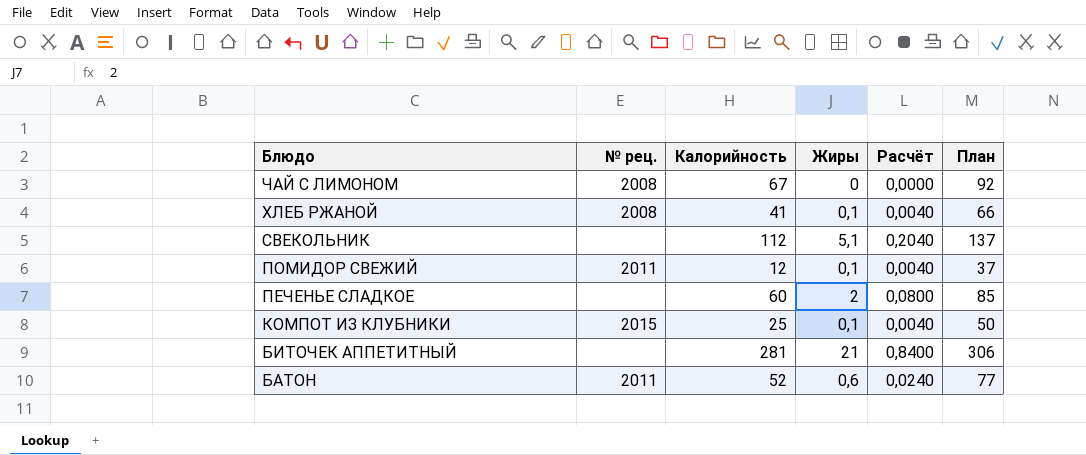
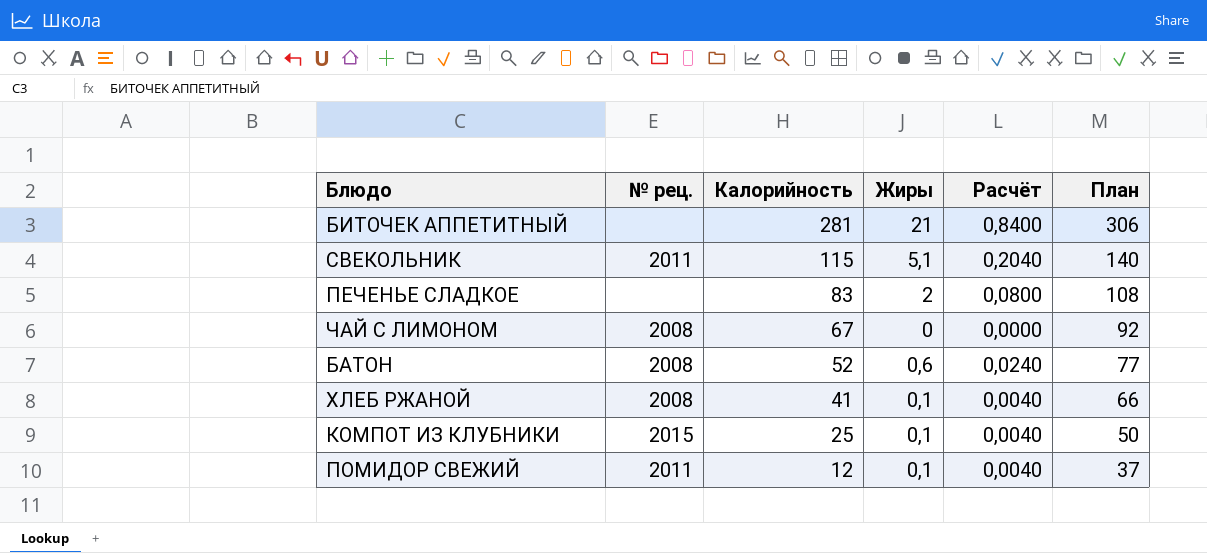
row order: Блюдо descending -> Калорийность descending
СВЕКОЛЬНИК | № рец.: none -> 2011
СВЕКОЛЬНИК | Калорийность: 112 -> 115
СВЕКОЛЬНИК | План: 137 -> 140
ПЕЧЕНЬЕ СЛАДКОЕ | Калорийность: 60 -> 83
ПЕЧЕНЬЕ СЛАДКОЕ | План: 85 -> 108
БАТОН | № рец.: 2011 -> 2008

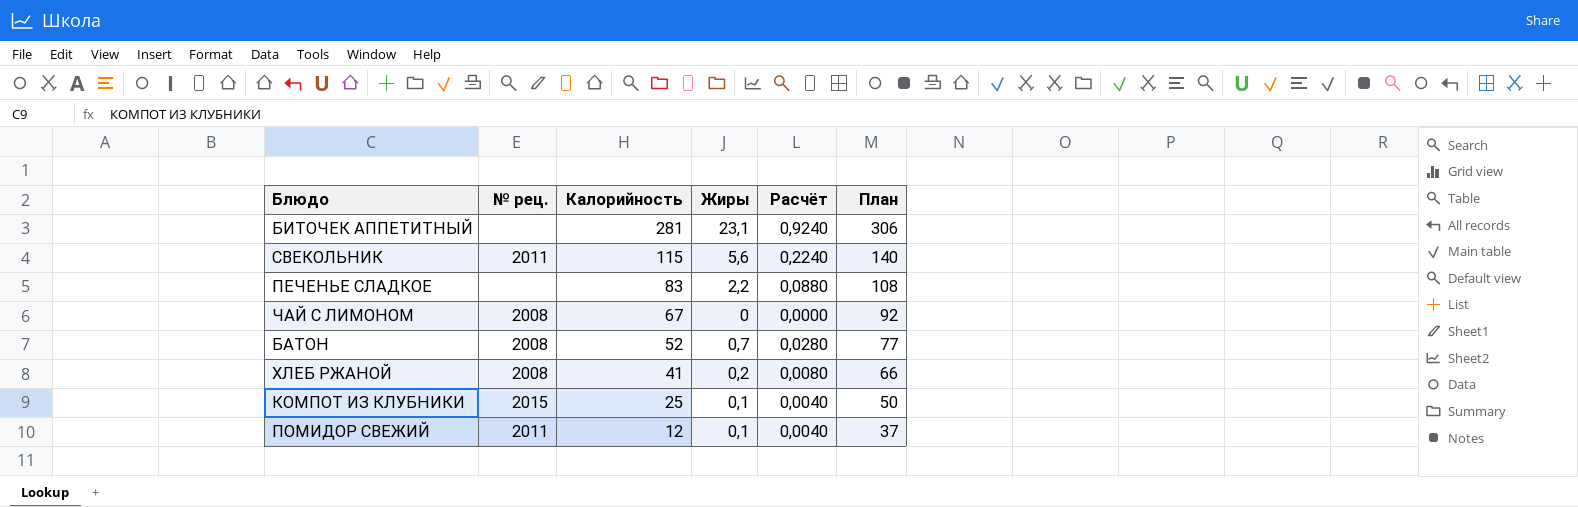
БИТОЧЕК АППЕТИТНЫЙ | Жиры: 21 -> 23,1
БИТОЧЕК АППЕТИТНЫЙ | Расчёт: 0,8400 -> 0,9240
СВЕКОЛЬНИК | Жиры: 5,1 -> 5,6
СВЕКОЛЬНИК | Расчёт: 0,2040 -> 0,2240
ПЕЧЕНЬЕ СЛАДКОЕ | Жиры: 2 -> 2,2
ПЕЧЕНЬЕ СЛАДКОЕ | Расчёт: 0,0800 -> 0,0880
БАТОН | Жиры: 0,6 -> 0,7
БАТОН | Расчёт: 0,0240 -> 0,0280
ХЛЕБ РЖАНОЙ | Жиры: 0,1 -> 0,2
ХЛЕБ РЖАНОЙ | Расчёт: 0,0040 -> 0,0080

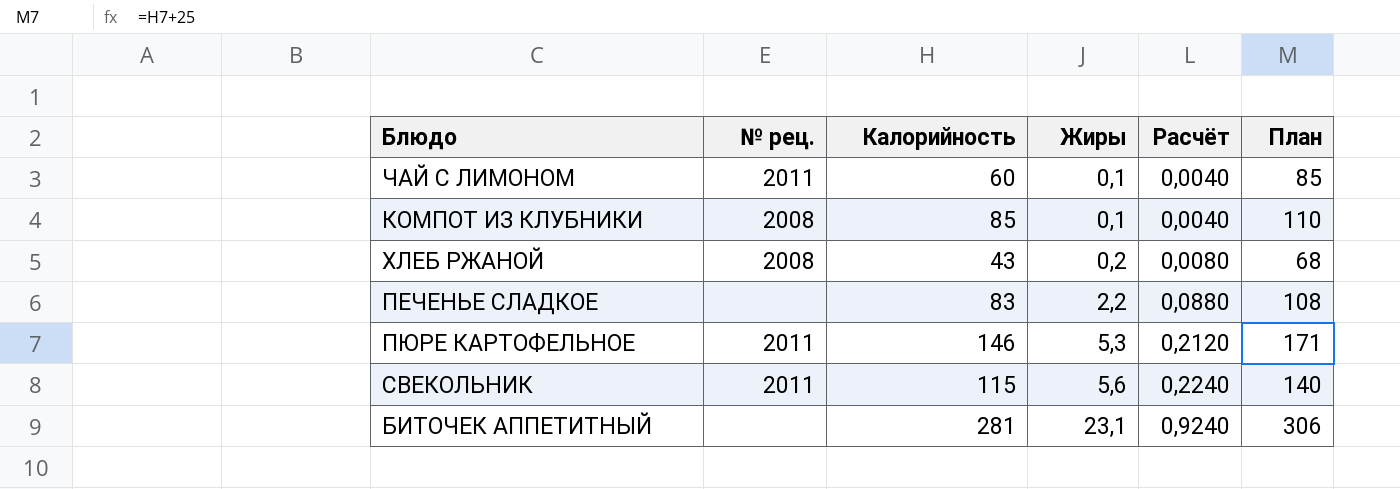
row order: Калорийность descending -> Жиры ascending
row БАТОН: 2008 | 52 | 0,7 | 0,0280 | 77 -> none
row ПОМИДОР СВЕЖИЙ: 2011 | 12 | 0,1 | 0,0040 | 37 -> none
ЧАЙ С ЛИМОНОМ | № рец.: 2008 -> 2011
ЧАЙ С ЛИМОНОМ | Калорийность: 67 -> 60
ЧАЙ С ЛИМОНОМ | Жиры: 0 -> 0,1
ЧАЙ С ЛИМОНОМ | Расчёт: 0,0000 -> 0,0040
ЧАЙ С ЛИМОНОМ | План: 92 -> 85
КОМПОТ ИЗ КЛУБНИКИ | № рец.: 2015 -> 2008
КОМПОТ ИЗ КЛУБНИКИ | Калорийность: 25 -> 85
КОМПОТ ИЗ КЛУБНИКИ | План: 50 -> 110
ХЛЕБ РЖАНОЙ | Калорийность: 41 -> 43
ХЛЕБ РЖАНОЙ | План: 66 -> 68
row ПЮРЕ КАРТОФЕЛЬНОЕ: none -> 2011 | 146 | 5,3 | 0,2120 | 171

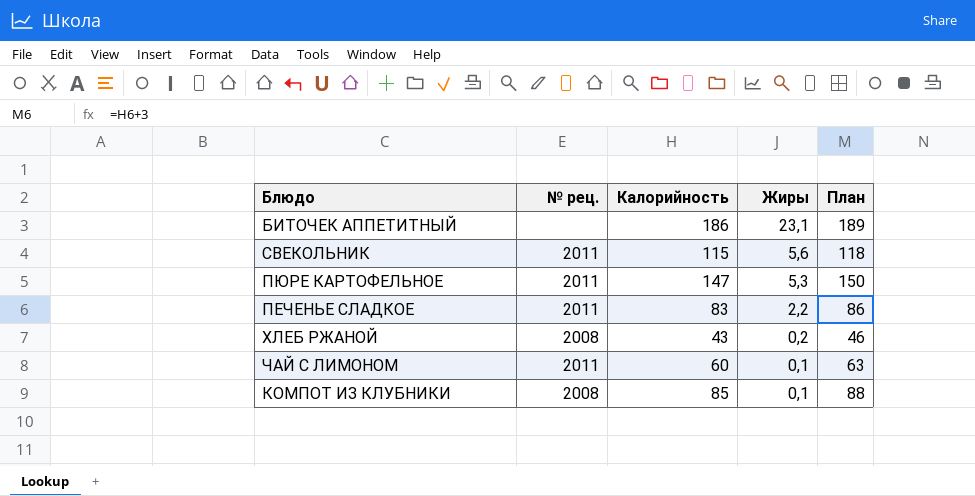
row order: Жиры ascending -> Жиры descending
column Расчёт | formula: [Жиры] * 0,04 -> none
column План | formula: [Калорийность] + 25 -> [Калорийность] + 3
БИТОЧЕК АППЕТИТНЫЙ | Калорийность: 281 -> 186
ПЮРЕ КАРТОФЕЛЬНОЕ | Калорийность: 146 -> 147
ПЕЧЕНЬЕ СЛАДКОЕ | № рец.: none -> 2011

